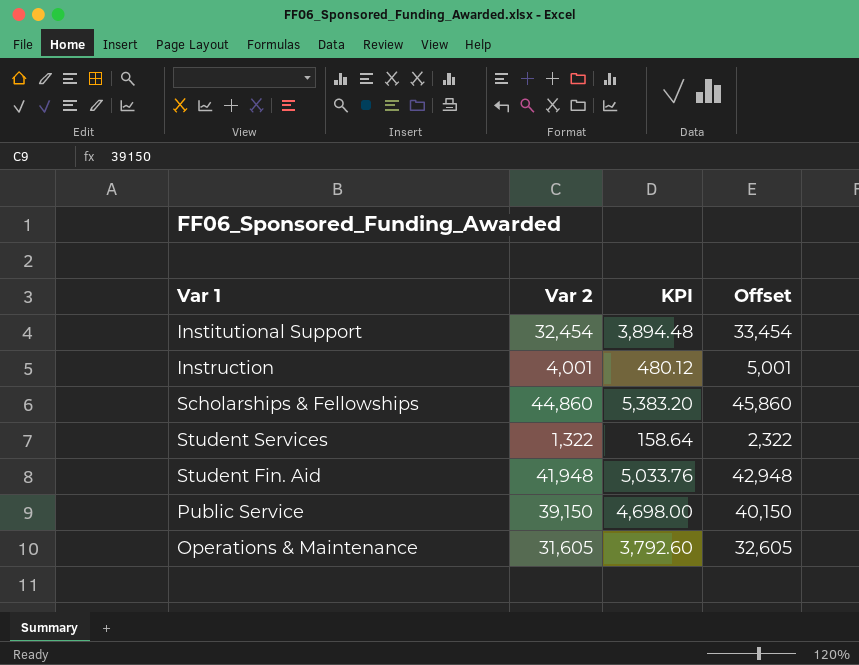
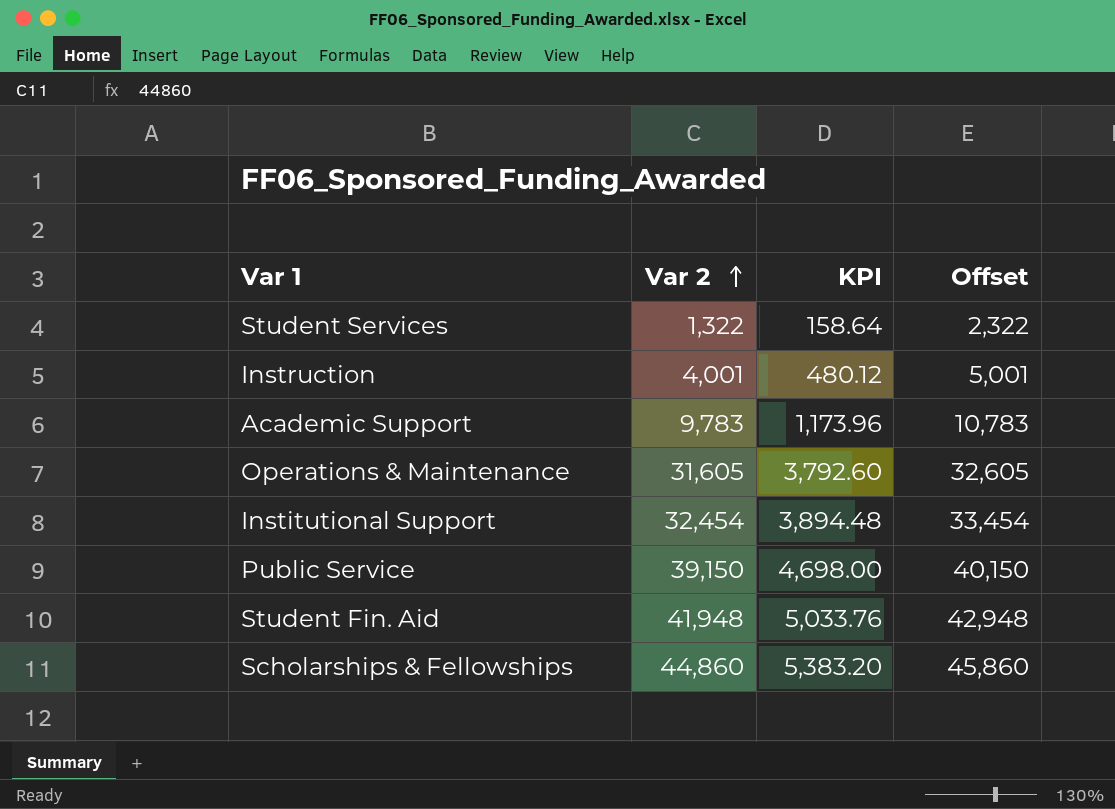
row order: none -> Var 2 ascending
row Academic Support: none -> 9,783 | 1,173.96 | 10,783

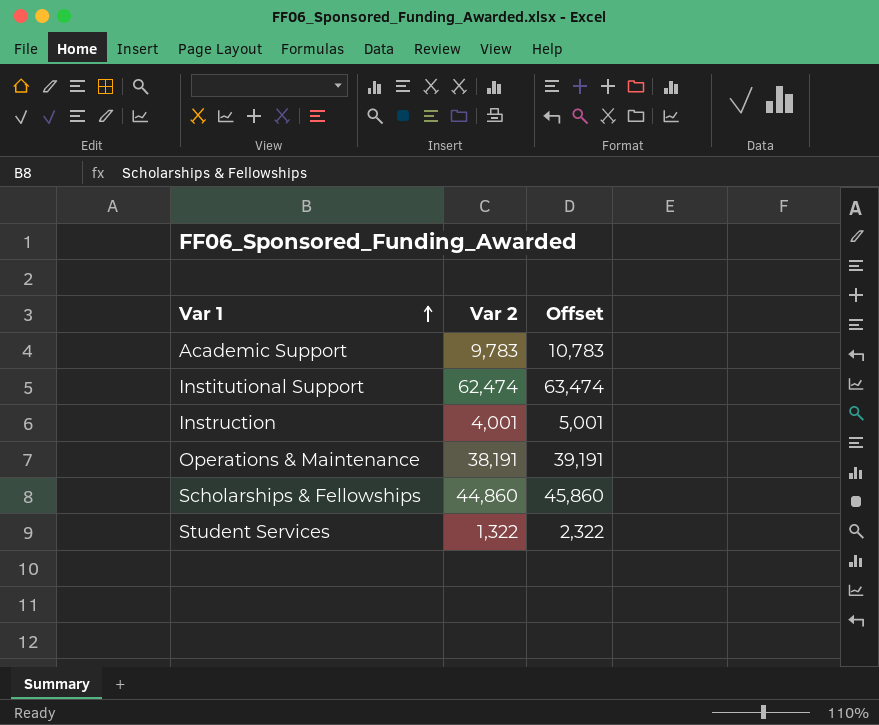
row order: Var 2 ascending -> Var 1 ascending
column KPI | formula: [Var 2] * 0.12 -> none
row Public Service: 39,150 | 4,698.00 | 40,150 -> none
row Student Fin. Aid: 41,948 | 5,033.76 | 42,948 -> none
Institutional Support | Var 2: 32,454 -> 62,474
Institutional Support | Offset: 33,454 -> 63,474
Operations & Maintenance | Var 2: 31,605 -> 38,191
Operations & Maintenance | Offset: 32,605 -> 39,191

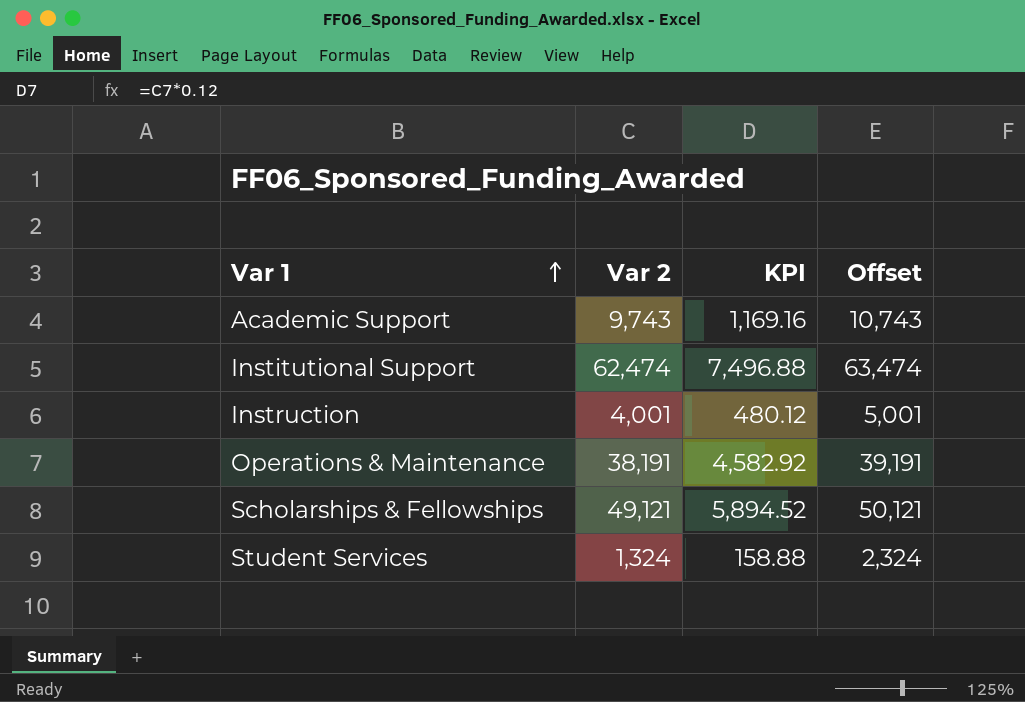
column KPI | formula: none -> [Var 2] * 0.12
Academic Support | Var 2: 9,783 -> 9,743
Academic Support | Offset: 10,783 -> 10,743
Scholarships & Fellowships | Var 2: 44,860 -> 49,121
Scholarships & Fellowships | Offset: 45,860 -> 50,121
Student Services | Var 2: 1,322 -> 1,324
Student Services | Offset: 2,322 -> 2,324

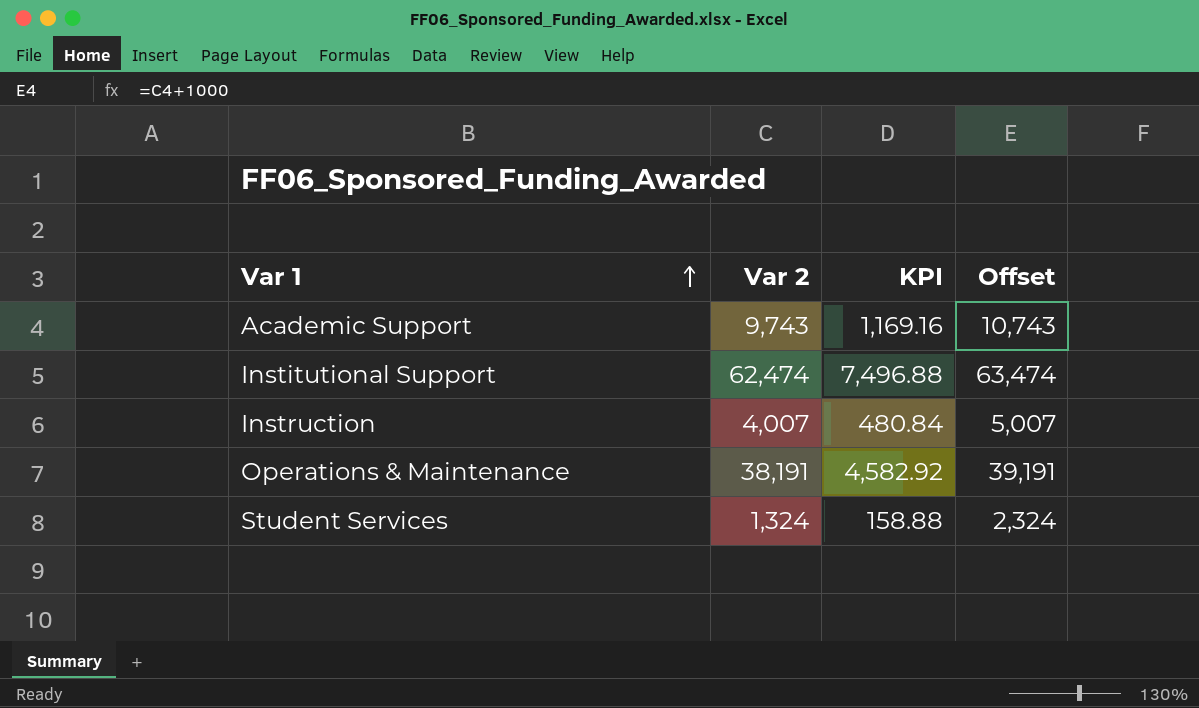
row Scholarships & Fellowships: 49,121 | 5,894.52 | 50,121 -> none
Instruction | Var 2: 4,001 -> 4,007
Instruction | KPI: 480.12 -> 480.84
Instruction | Offset: 5,001 -> 5,007

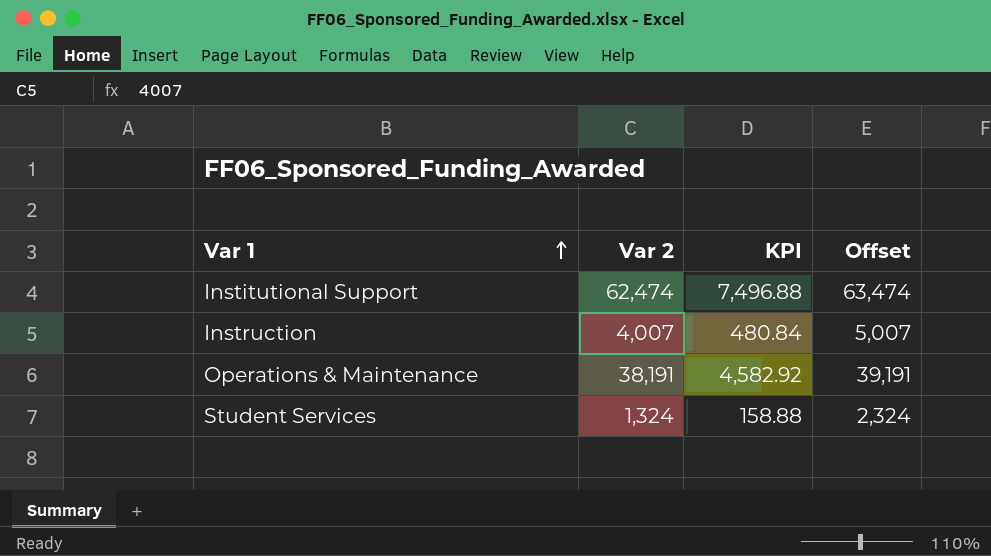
row Academic Support: 9,743 | 1,169.16 | 10,743 -> none

